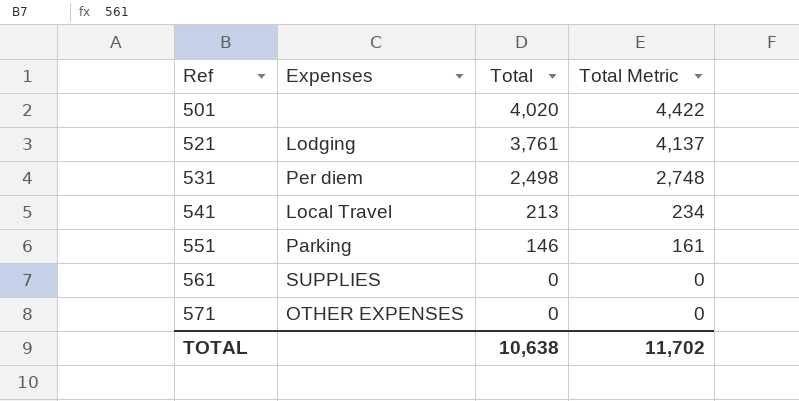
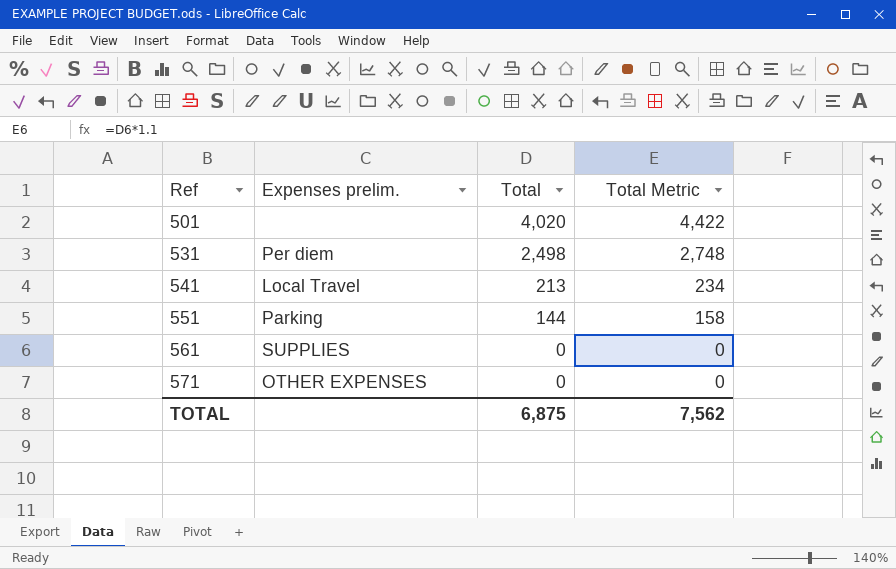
column name: Expenses -> Expenses prelim.
row 521: Lodging | 3,761 | 4,137 -> none
551 | Total: 146 -> 144
551 | Total Metric: 161 -> 158
TOTAL | Total: 10,638 -> 6,875
TOTAL | Total Metric: 11,702 -> 7,562

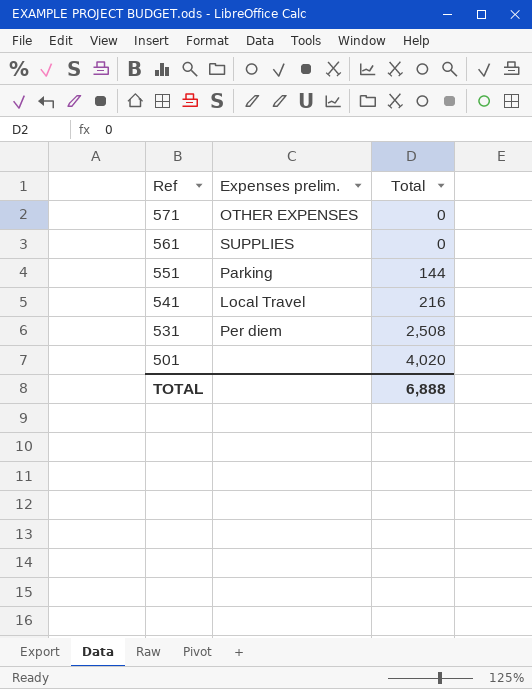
row order: Ref ascending -> Ref descending
column Total Metric | formula: [Total] * 1.1 -> none
541 | Total: 213 -> 216
531 | Total: 2,498 -> 2,508
TOTAL | Total: 6,875 -> 6,888

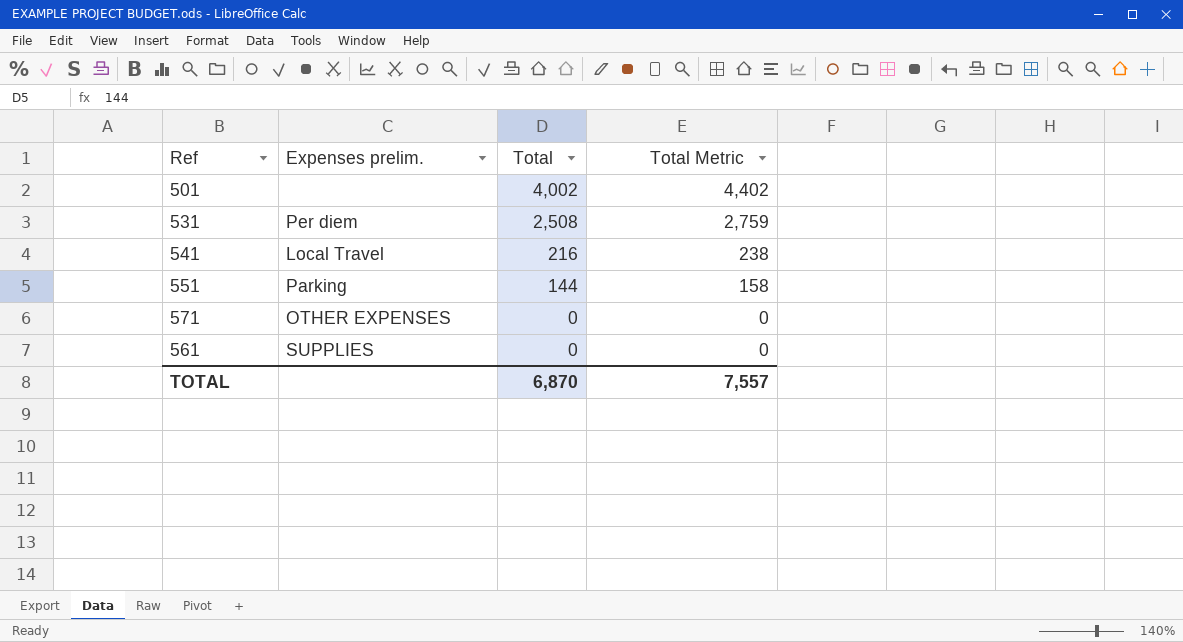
row order: Ref descending -> Total descending
column Total Metric | formula: none -> [Total] * 1.1
501 | Total: 4,020 -> 4,002
TOTAL | Total: 6,888 -> 6,870

